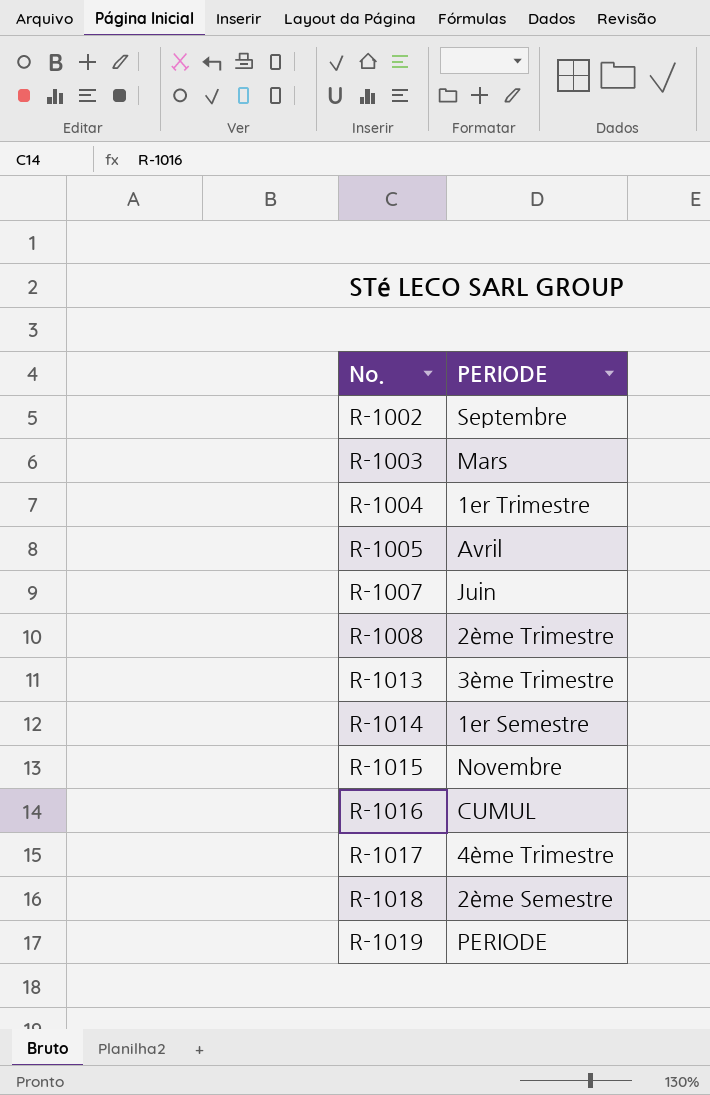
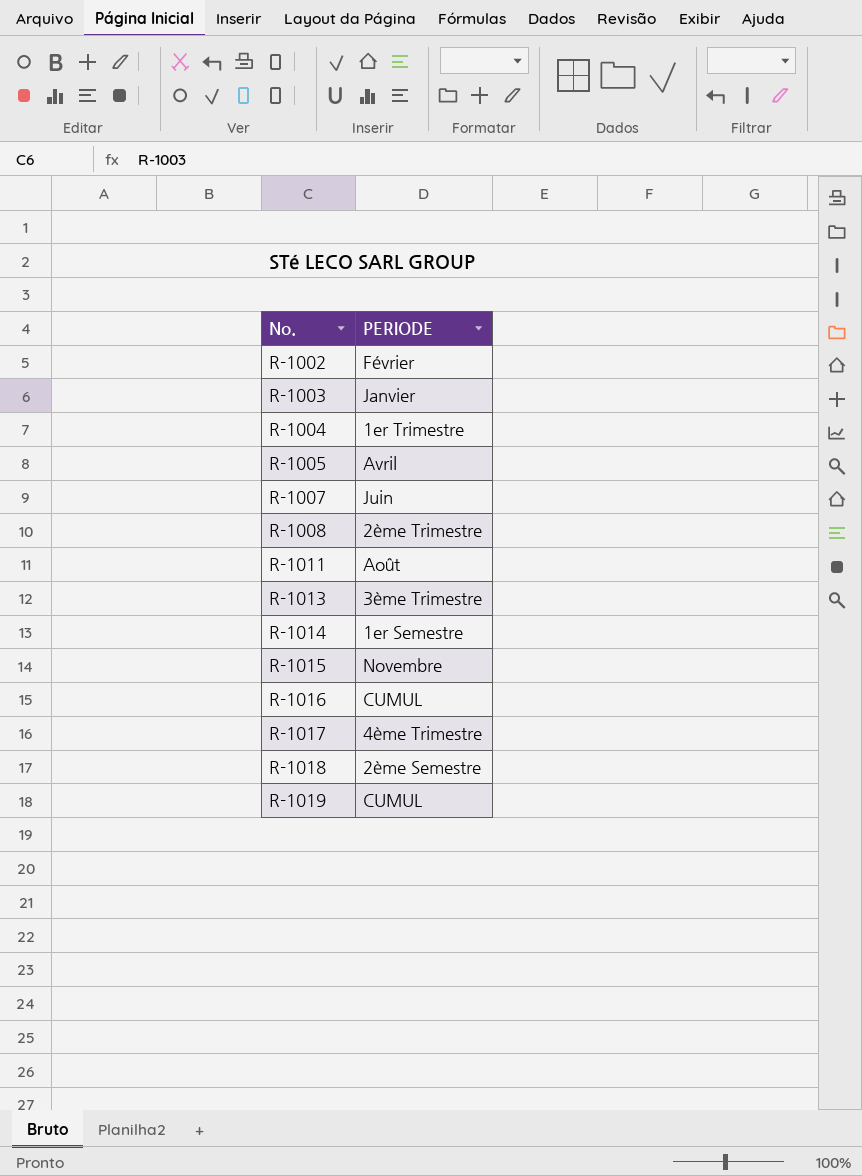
R-1002 | PERIODE: Septembre -> Février
R-1003 | PERIODE: Mars -> Janvier
row R-1011: none -> Août
R-1019 | PERIODE: PERIODE -> CUMUL

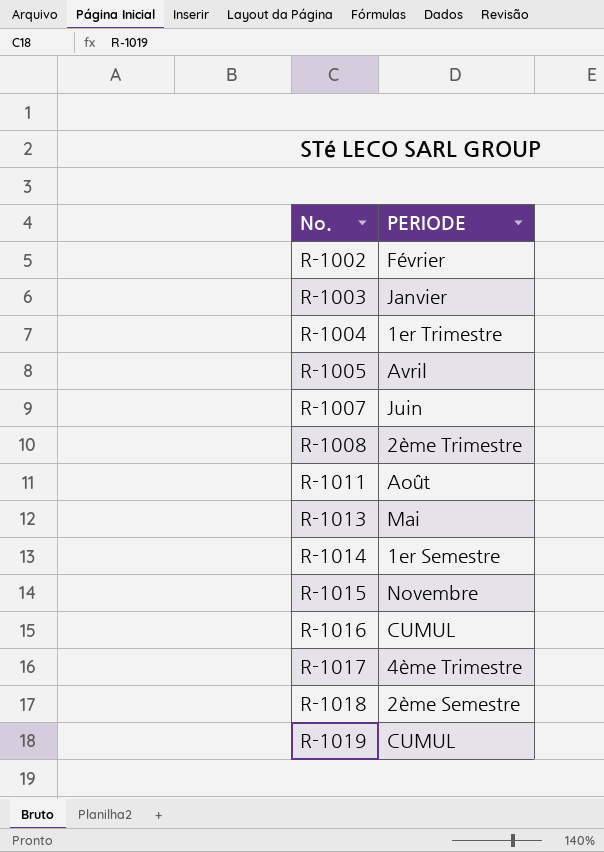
R-1013 | PERIODE: 3ème Trimestre -> Mai

